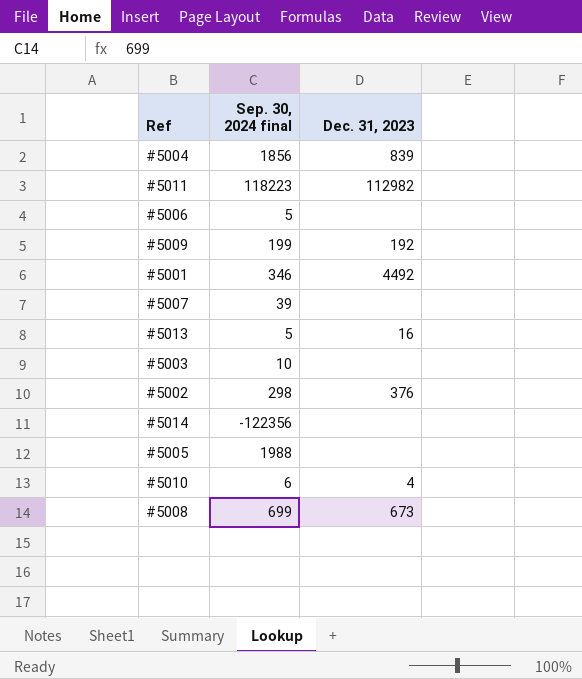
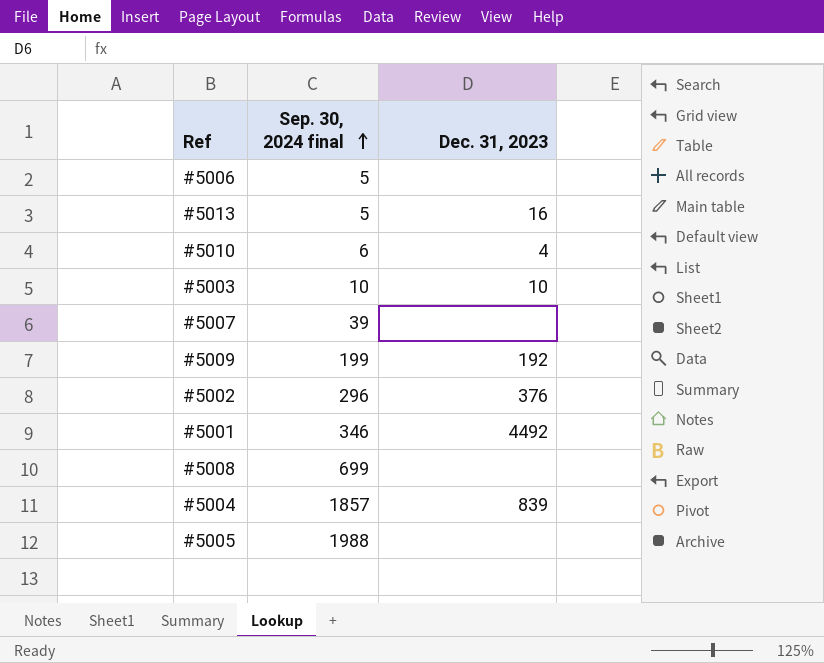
row order: none -> Sep. 30, 2024 final ascending
row #5011: 118223 | 112982 -> none
row #5014: -122356 | none -> none
#5003 | Dec. 31, 2023: none -> 10
#5002 | Sep. 30, 2024 final: 298 -> 296
#5008 | Dec. 31, 2023: 673 -> none
#5004 | Sep. 30, 2024 final: 1856 -> 1857

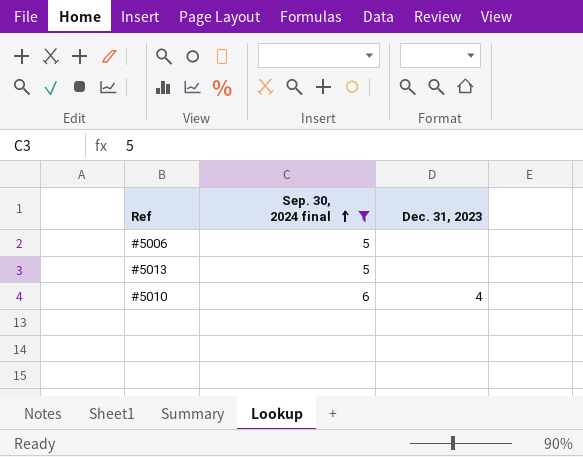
filter: none -> Sep. 30, 2024 final <= 6
#5013 | Dec. 31, 2023: 16 -> none

